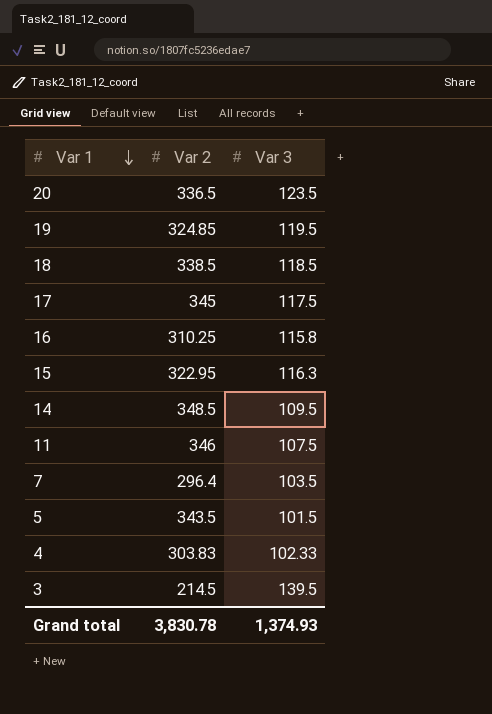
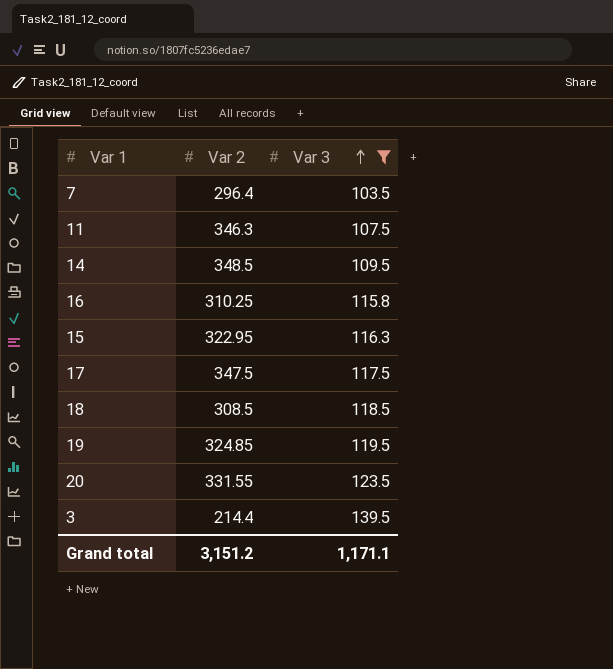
filter: none -> Var 3 >= 103.5
row order: Var 1 descending -> Var 3 ascending
11 | Var 2: 346 -> 346.3
17 | Var 2: 345 -> 347.5
18 | Var 2: 338.5 -> 308.5
20 | Var 2: 336.5 -> 331.55
3 | Var 2: 214.5 -> 214.4
Grand total | Var 2: 3,830.78 -> 3,151.2
Grand total | Var 3: 1,374.93 -> 1,171.1

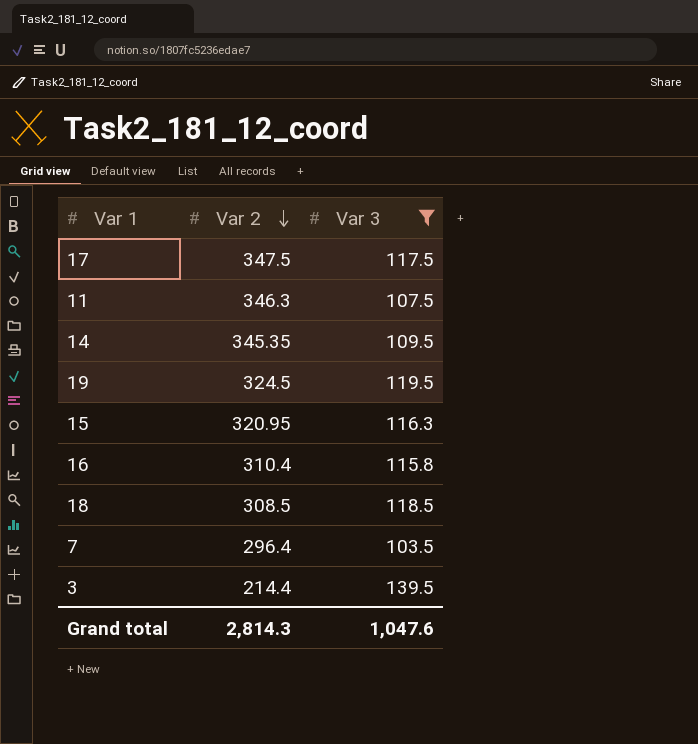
row order: Var 3 ascending -> Var 2 descending
row 20: 331.55 | 123.5 -> none
14 | Var 2: 348.5 -> 345.35
19 | Var 2: 324.85 -> 324.5
15 | Var 2: 322.95 -> 320.95
16 | Var 2: 310.25 -> 310.4
Grand total | Var 2: 3,151.2 -> 2,814.3
Grand total | Var 3: 1,171.1 -> 1,047.6

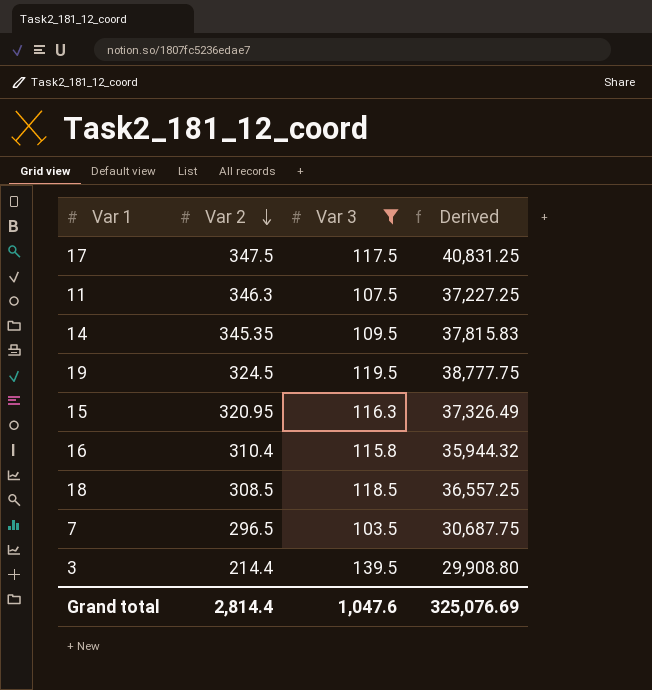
column Derived | formula: none -> [Var 2] * [Var 3]
7 | Var 2: 296.4 -> 296.5
Grand total | Var 2: 2,814.3 -> 2,814.4

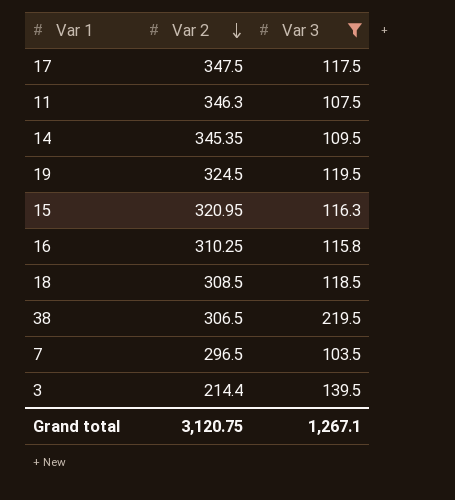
column Derived | formula: [Var 2] * [Var 3] -> none
16 | Var 2: 310.4 -> 310.25
row 38: none -> 306.5 | 219.5
Grand total | Var 2: 2,814.4 -> 3,120.75
Grand total | Var 3: 1,047.6 -> 1,267.1

